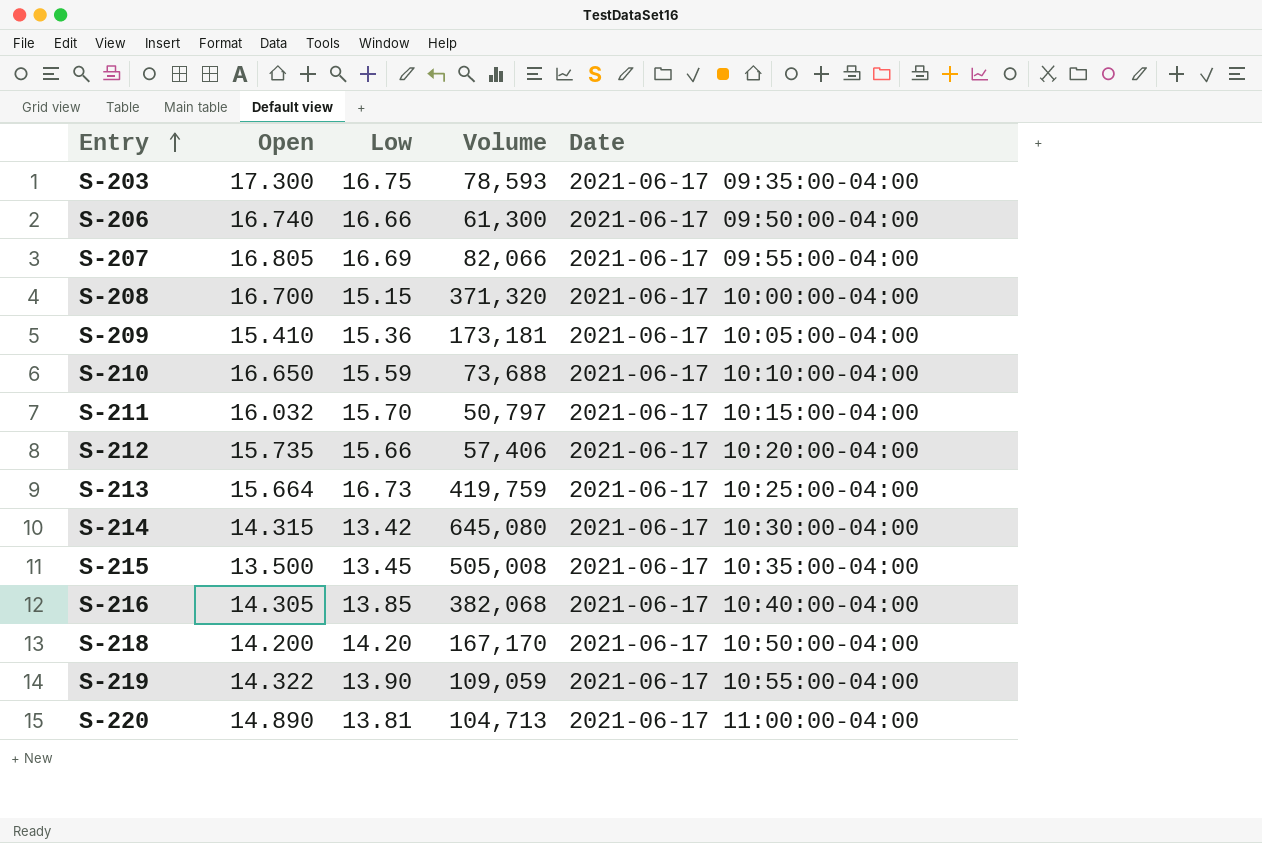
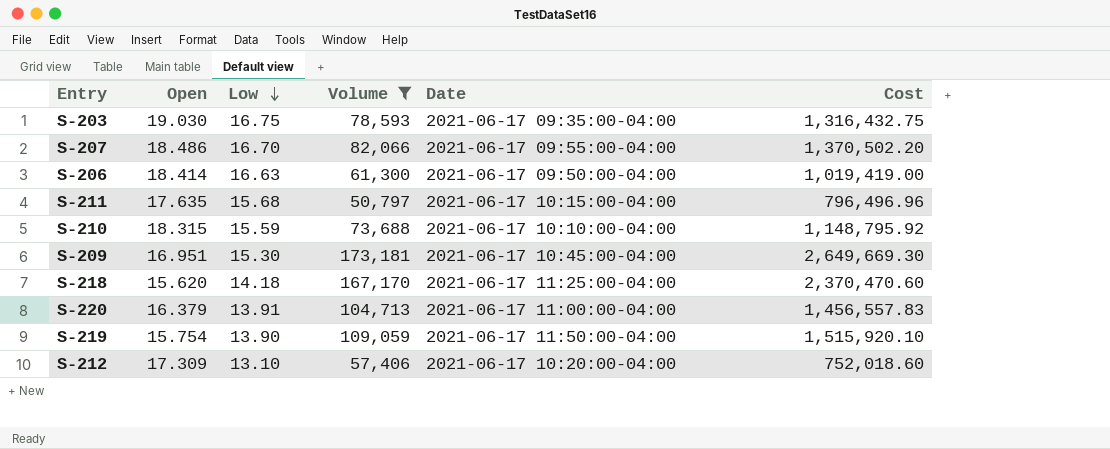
filter: none -> Volume <= 173,181
row order: Entry ascending -> Low descending
column Cost | formula: none -> [Low] * [Volume]
S-203 | Open: 17.300 -> 19.030
S-207 | Open: 16.805 -> 18.486
S-207 | Low: 16.69 -> 16.70
S-206 | Open: 16.740 -> 18.414
S-206 | Low: 16.66 -> 16.63
S-211 | Open: 16.032 -> 17.635
S-211 | Low: 15.70 -> 15.68
S-210 | Open: 16.650 -> 18.315
S-209 | Open: 15.410 -> 16.951
S-209 | Low: 15.36 -> 15.30
S-209 | Date: 2021-06-17 10:05:00-04:00 -> 2021-06-17 10:45:00-04:00
S-218 | Open: 14.200 -> 15.620
S-218 | Low: 14.20 -> 14.18
S-218 | Date: 2021-06-17 10:50:00-04:00 -> 2021-06-17 11:25:00-04:00
S-220 | Open: 14.890 -> 16.379
S-220 | Low: 13.81 -> 13.91
S-219 | Open: 14.322 -> 15.754
S-219 | Date: 2021-06-17 10:55:00-04:00 -> 2021-06-17 11:50:00-04:00
S-212 | Open: 15.735 -> 17.309
S-212 | Low: 15.66 -> 13.10

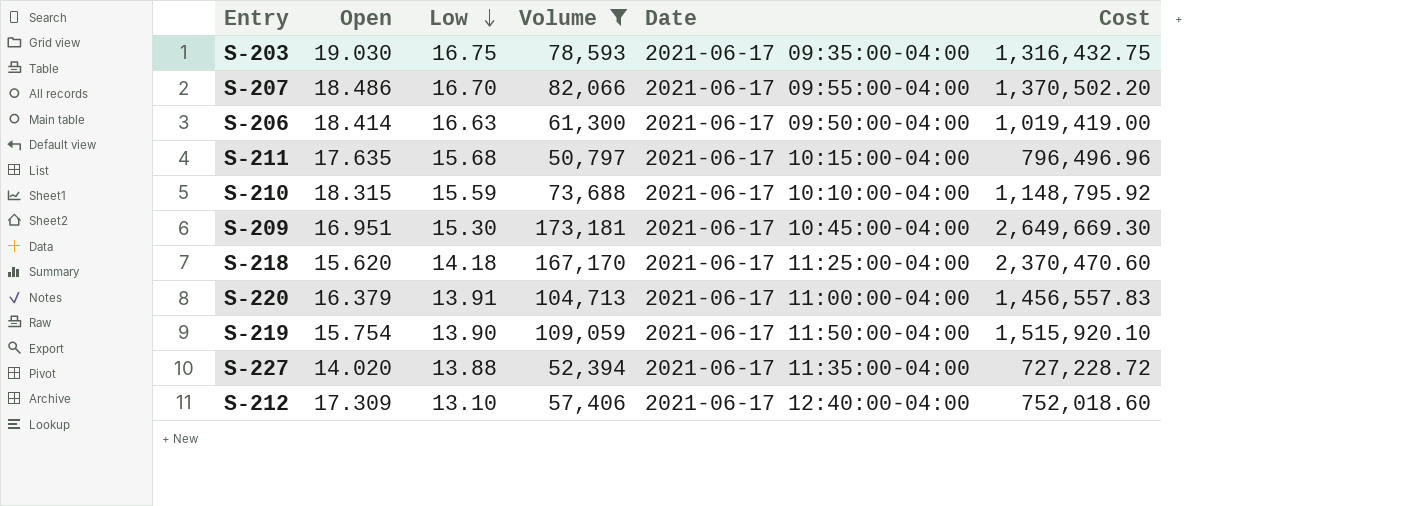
row S-227: none -> 14.020 | 13.88 | 52,394 | 2021-06-17 11:35:00-04:00 | 727,228.72
S-212 | Date: 2021-06-17 10:20:00-04:00 -> 2021-06-17 12:40:00-04:00

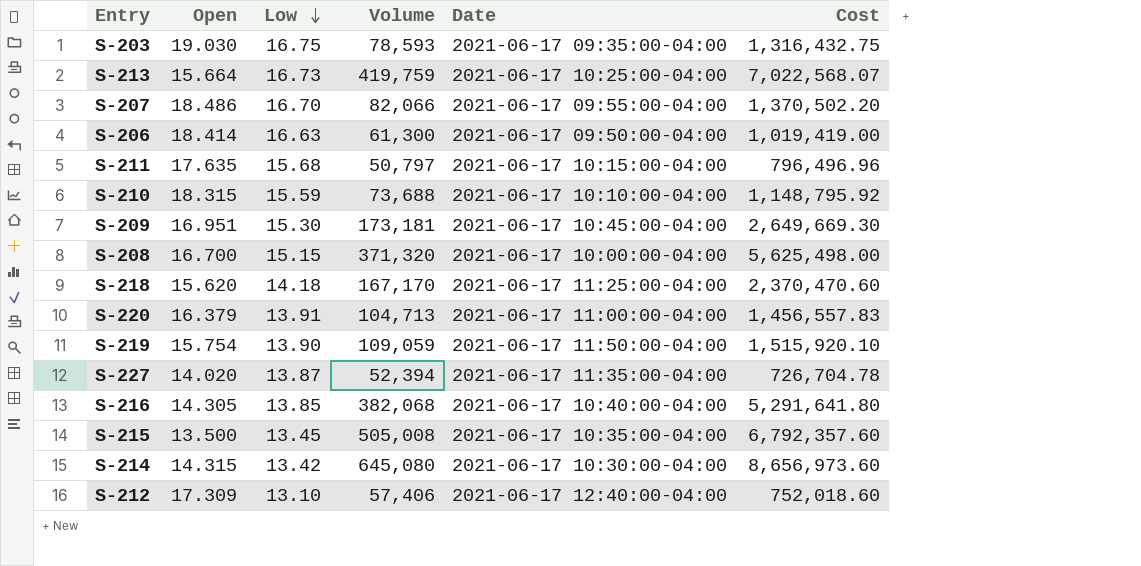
filter: Volume <= 173,181 -> none
S-227 | Low: 13.88 -> 13.87
S-227 | Cost: 727,228.72 -> 726,704.78

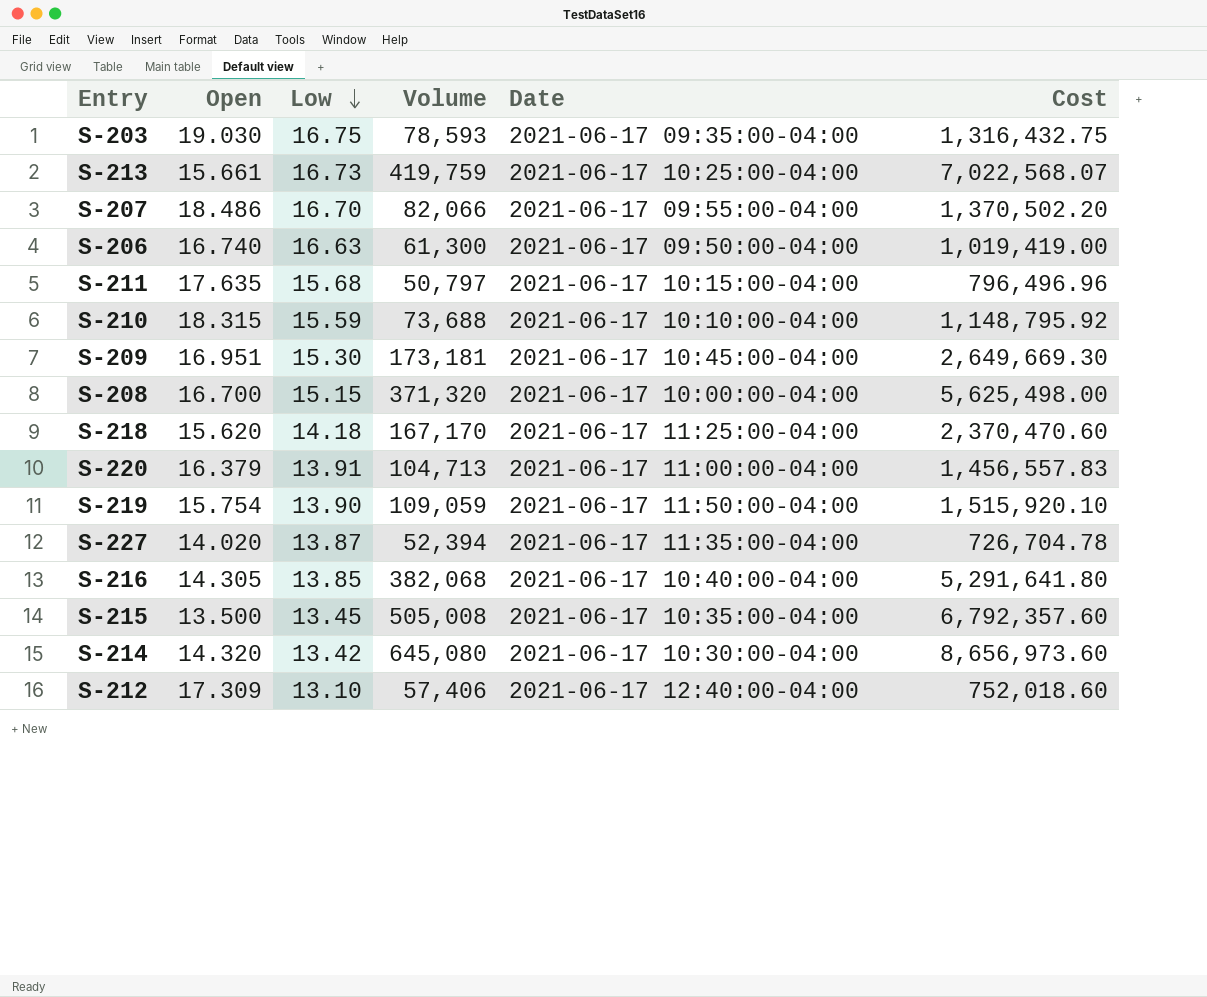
S-213 | Open: 15.664 -> 15.661
S-206 | Open: 18.414 -> 16.740
S-214 | Open: 14.315 -> 14.320

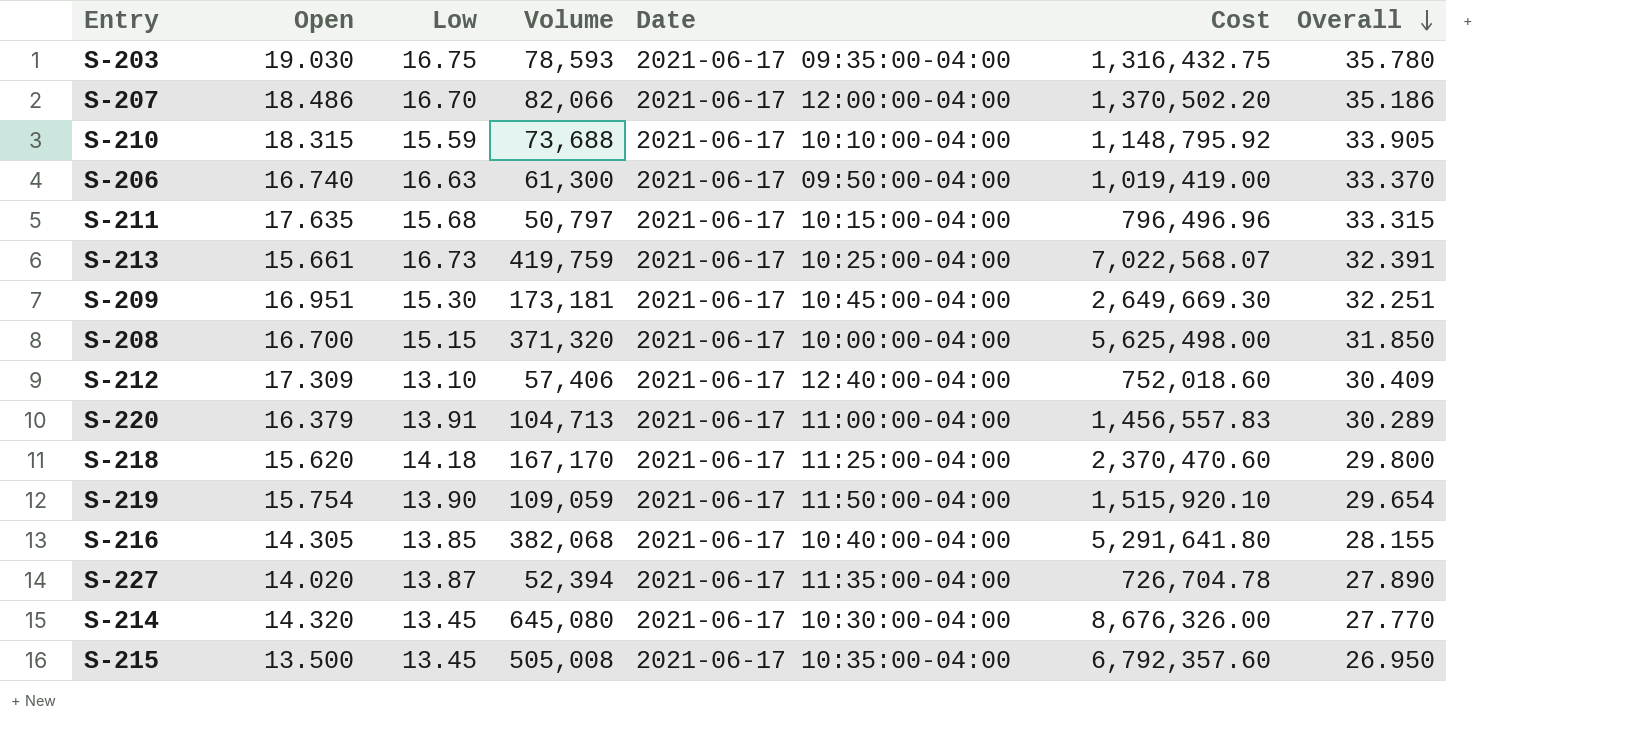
row order: Low descending -> Overall descending
column Overall | formula: none -> [Open] + [Low]
S-207 | Date: 2021-06-17 09:55:00-04:00 -> 2021-06-17 12:00:00-04:00
S-214 | Low: 13.42 -> 13.45
S-214 | Cost: 8,656,973.60 -> 8,676,326.00

